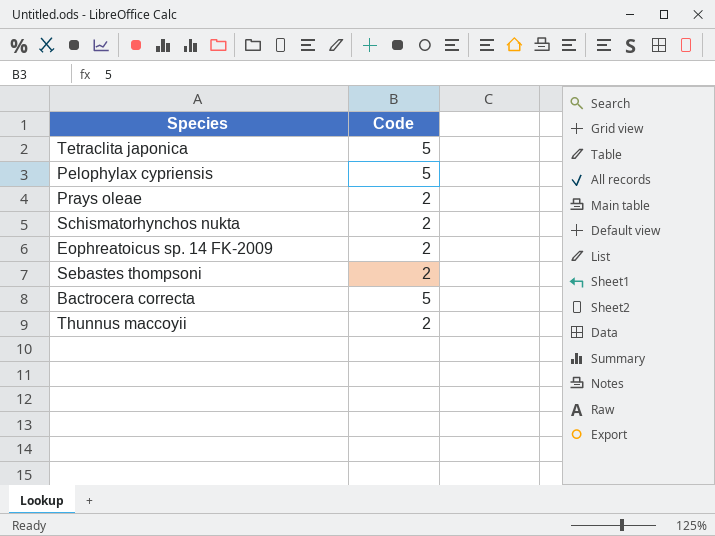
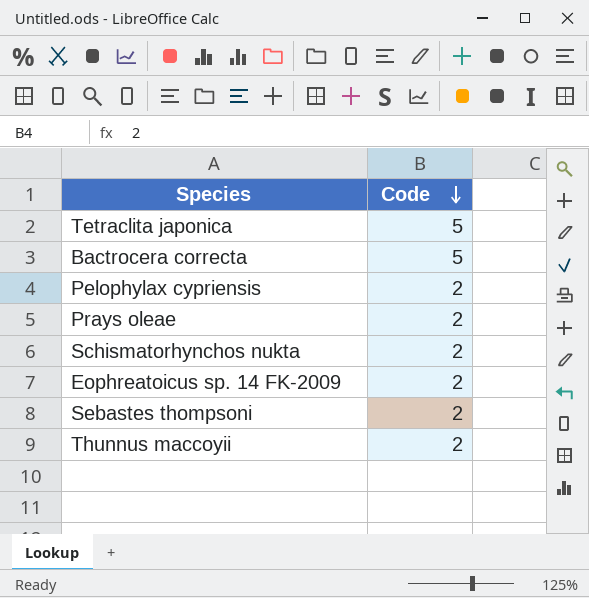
row order: none -> Code descending
Pelophylax cypriensis | Code: 5 -> 2

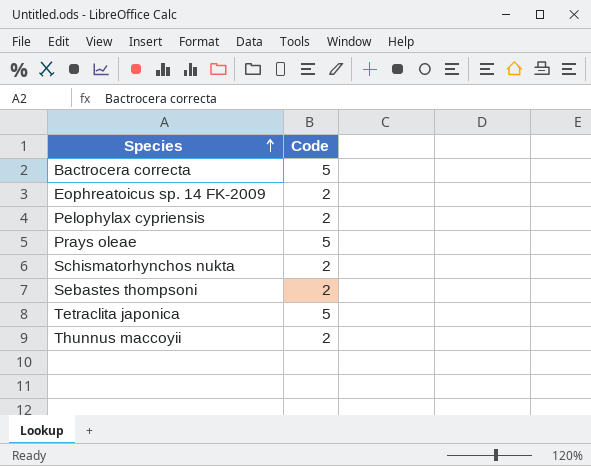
row order: Code descending -> Species ascending
Prays oleae | Code: 2 -> 5

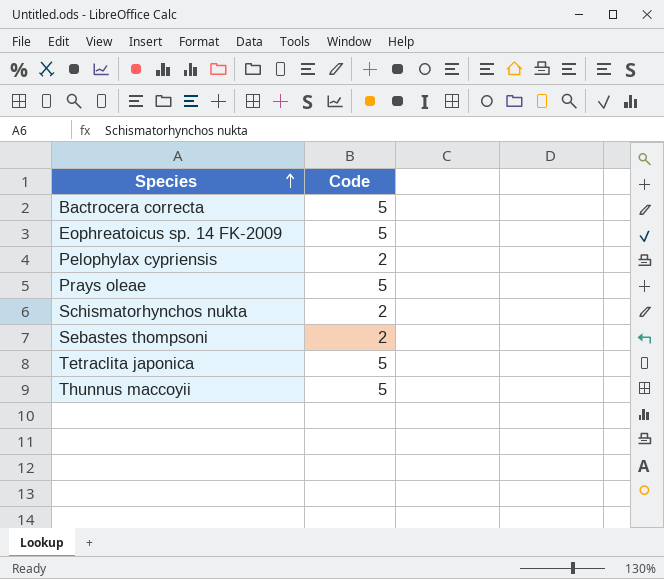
Eophreatoicus sp. 14 FK-2009 | Code: 2 -> 5
Thunnus maccoyii | Code: 2 -> 5

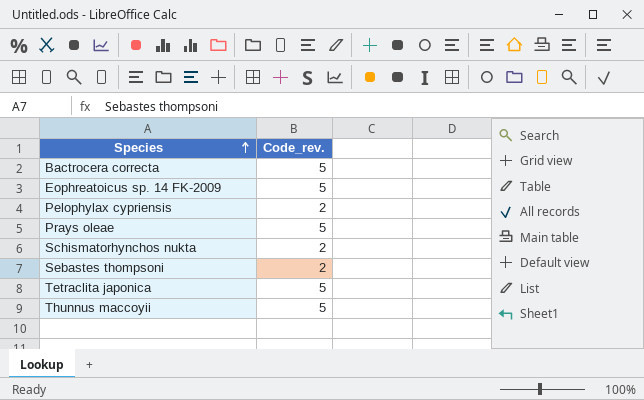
column name: Code -> Code_rev.

